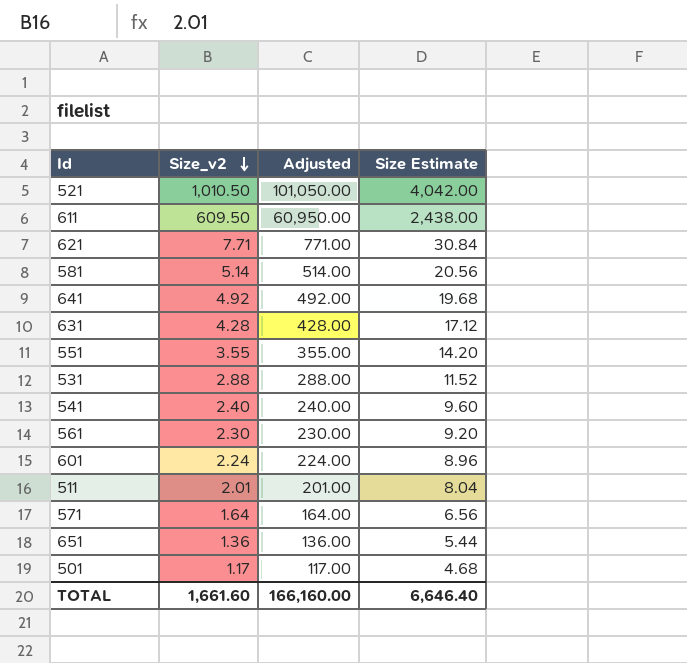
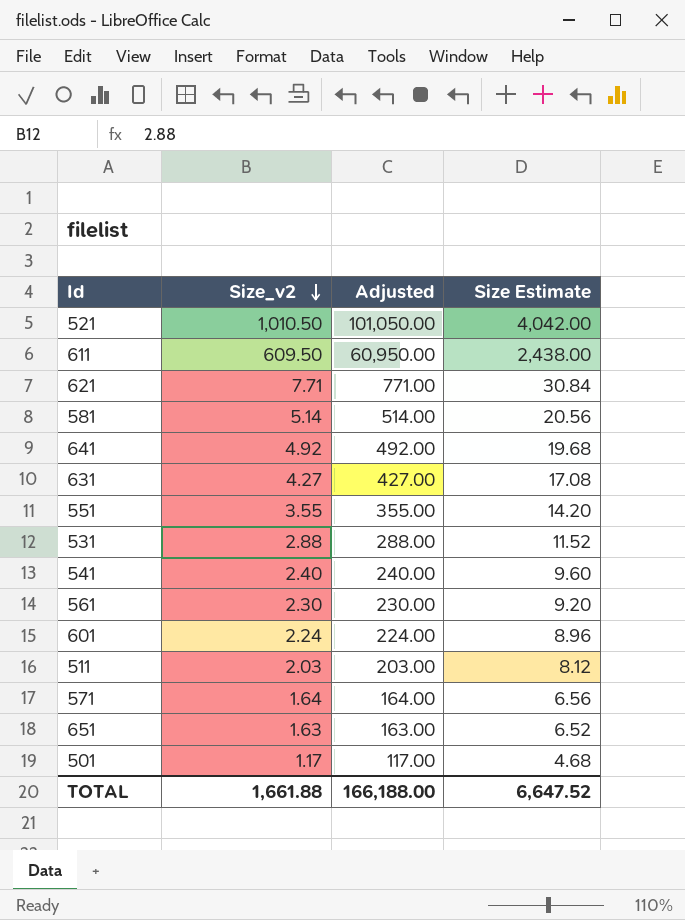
631 | Size_v2: 4.28 -> 4.27
631 | Adjusted: 428.00 -> 427.00
631 | Size Estimate: 17.12 -> 17.08
511 | Size_v2: 2.01 -> 2.03
511 | Adjusted: 201.00 -> 203.00
511 | Size Estimate: 8.04 -> 8.12
651 | Size_v2: 1.36 -> 1.63
651 | Adjusted: 136.00 -> 163.00
651 | Size Estimate: 5.44 -> 6.52
TOTAL | Size_v2: 1,661.60 -> 1,661.88
TOTAL | Adjusted: 166,160.00 -> 166,188.00
TOTAL | Size Estimate: 6,646.40 -> 6,647.52

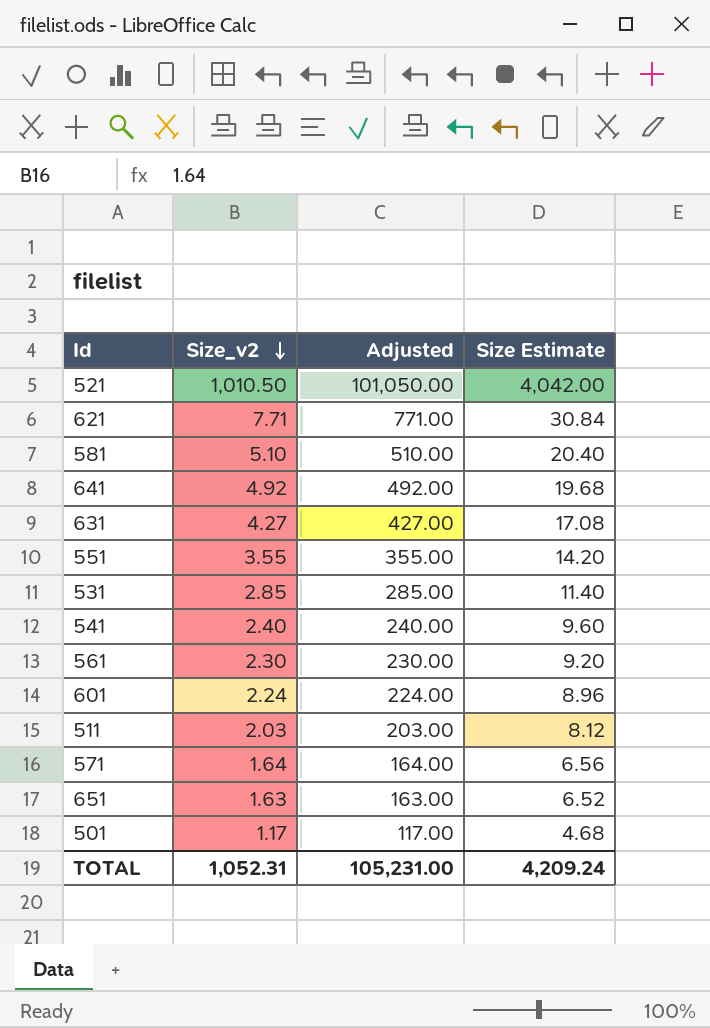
row 611: 609.50 | 60,950.00 | 2,438.00 -> none
581 | Size_v2: 5.14 -> 5.10
581 | Adjusted: 514.00 -> 510.00
581 | Size Estimate: 20.56 -> 20.40
531 | Size_v2: 2.88 -> 2.85
531 | Adjusted: 288.00 -> 285.00
531 | Size Estimate: 11.52 -> 11.40
TOTAL | Size_v2: 1,661.88 -> 1,052.31
TOTAL | Adjusted: 166,188.00 -> 105,231.00
TOTAL | Size Estimate: 6,647.52 -> 4,209.24

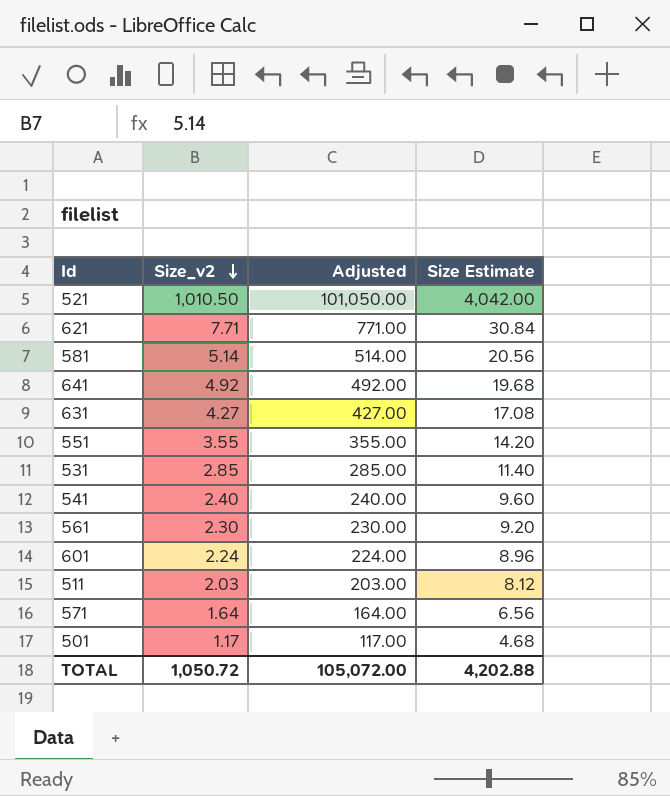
row 651: 1.63 | 163.00 | 6.52 -> none
581 | Size_v2: 5.10 -> 5.14
581 | Adjusted: 510.00 -> 514.00
581 | Size Estimate: 20.40 -> 20.56
TOTAL | Size_v2: 1,052.31 -> 1,050.72
TOTAL | Adjusted: 105,231.00 -> 105,072.00
TOTAL | Size Estimate: 4,209.24 -> 4,202.88

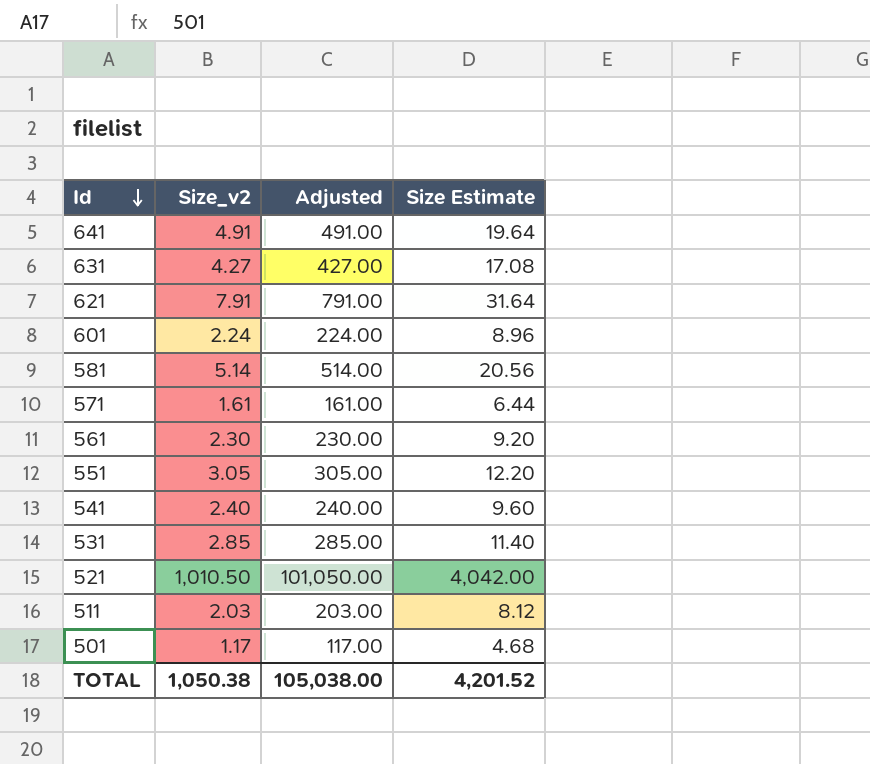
row order: Size_v2 descending -> Id descending
641 | Size_v2: 4.92 -> 4.91
641 | Adjusted: 492.00 -> 491.00
641 | Size Estimate: 19.68 -> 19.64
621 | Size_v2: 7.71 -> 7.91
621 | Adjusted: 771.00 -> 791.00
621 | Size Estimate: 30.84 -> 31.64
571 | Size_v2: 1.64 -> 1.61
571 | Adjusted: 164.00 -> 161.00
571 | Size Estimate: 6.56 -> 6.44
551 | Size_v2: 3.55 -> 3.05
551 | Adjusted: 355.00 -> 305.00
551 | Size Estimate: 14.20 -> 12.20
TOTAL | Size_v2: 1,050.72 -> 1,050.38
TOTAL | Adjusted: 105,072.00 -> 105,038.00
TOTAL | Size Estimate: 4,202.88 -> 4,201.52

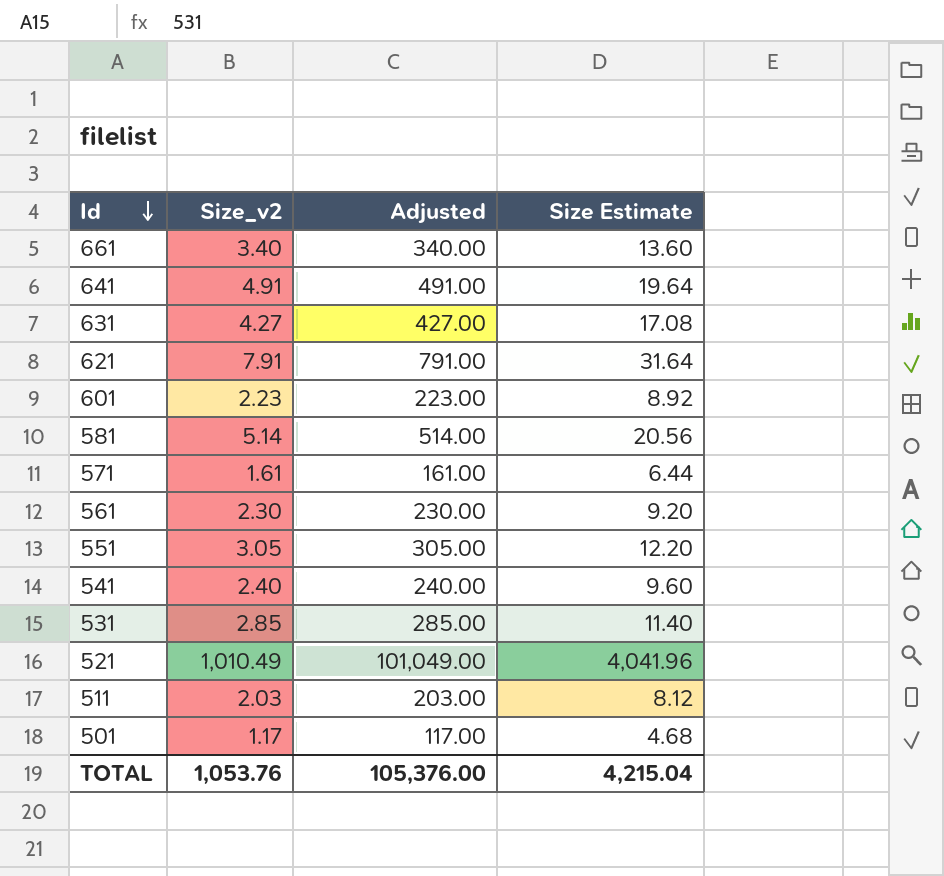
row 661: none -> 3.40 | 340.00 | 13.60
601 | Size_v2: 2.24 -> 2.23
601 | Adjusted: 224.00 -> 223.00
601 | Size Estimate: 8.96 -> 8.92
521 | Size_v2: 1,010.50 -> 1,010.49
521 | Adjusted: 101,050.00 -> 101,049.00
521 | Size Estimate: 4,042.00 -> 4,041.96
TOTAL | Size_v2: 1,050.38 -> 1,053.76
TOTAL | Adjusted: 105,038.00 -> 105,376.00
TOTAL | Size Estimate: 4,201.52 -> 4,215.04

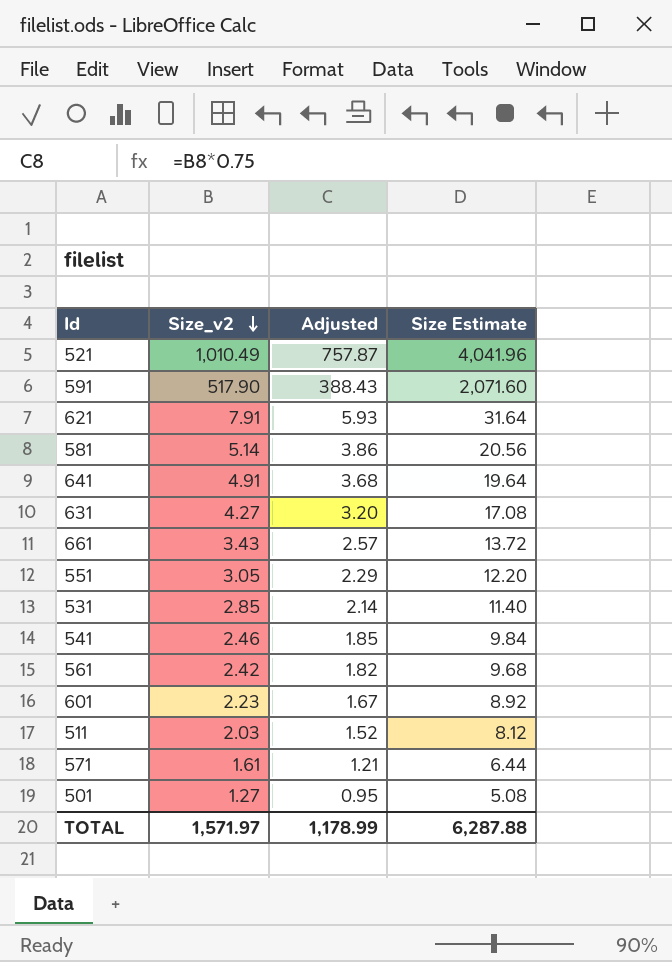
row order: Id descending -> Size_v2 descending
column Adjusted | formula: [Size_v2] * 100 -> [Size_v2] * 0.75
row 591: none -> 517.90 | 388.43 | 2,071.60
661 | Size_v2: 3.40 -> 3.43
661 | Size Estimate: 13.60 -> 13.72
541 | Size_v2: 2.40 -> 2.46
541 | Size Estimate: 9.60 -> 9.84
561 | Size_v2: 2.30 -> 2.42
561 | Size Estimate: 9.20 -> 9.68
501 | Size_v2: 1.17 -> 1.27
501 | Size Estimate: 4.68 -> 5.08
TOTAL | Size_v2: 1,053.76 -> 1,571.97
TOTAL | Adjusted: 105,376.00 -> 1,178.99
TOTAL | Size Estimate: 4,215.04 -> 6,287.88

